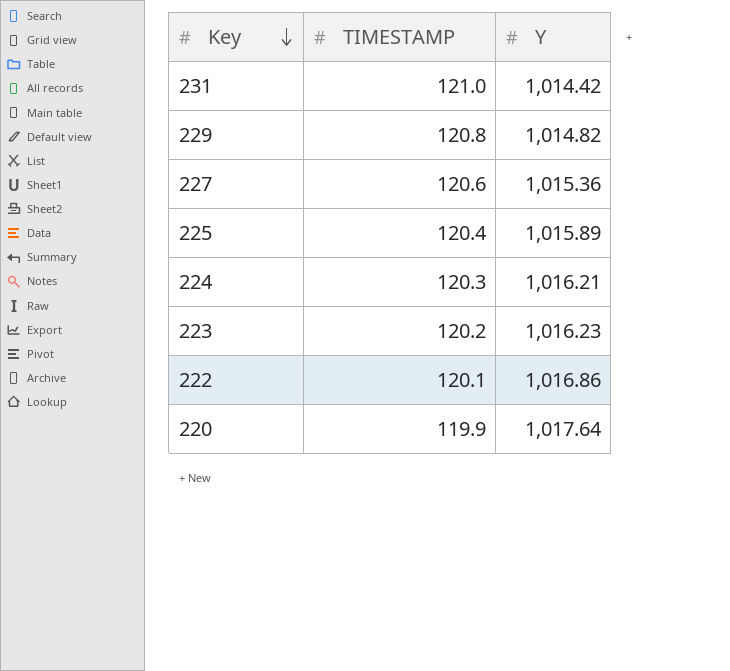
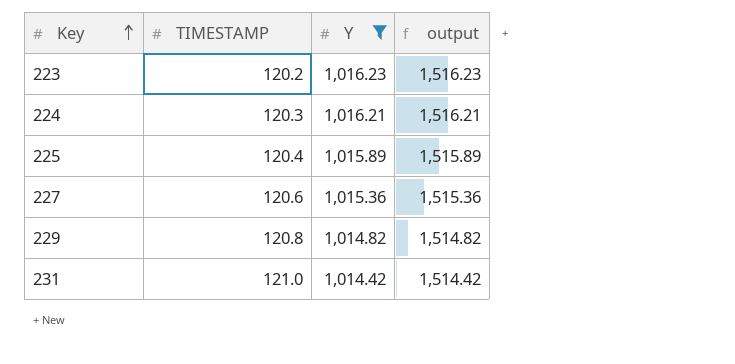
filter: none -> Y <= 1,016.23
row order: Key descending -> Key ascending
column output | formula: none -> [Y] + 500

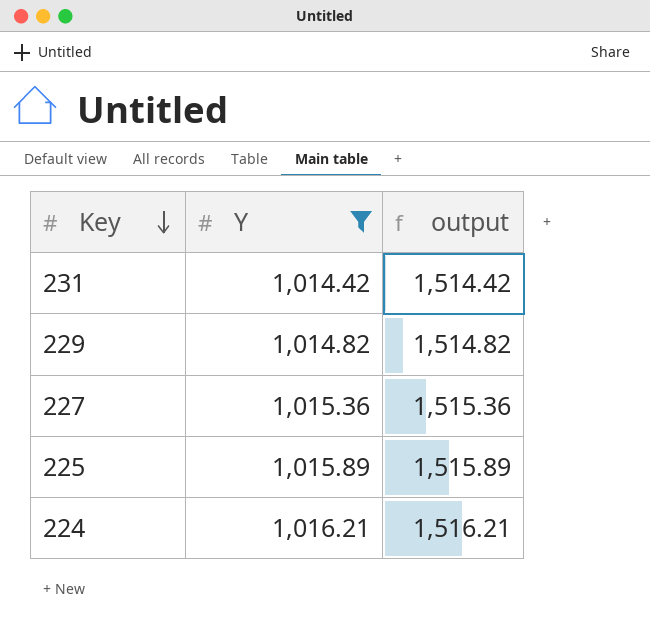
row order: Key ascending -> Key descending
column TIMESTAMP | position: 2 -> none
row 223: 120.2 | 1,016.23 | 1,516.23 -> none

